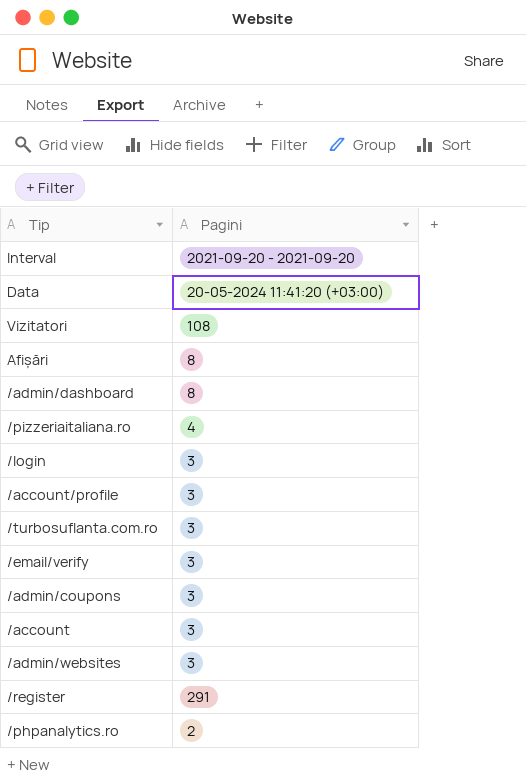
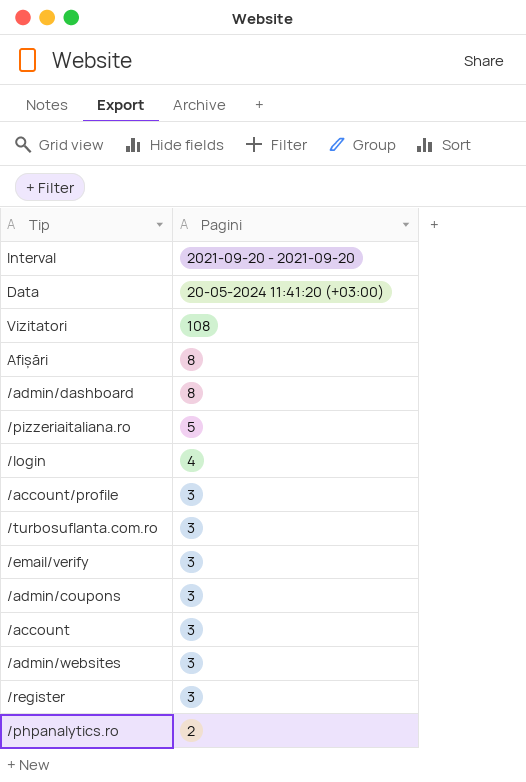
/pizzeriaitaliana.ro | Pagini: 4 -> 5
/login | Pagini: 3 -> 4
/register | Pagini: 291 -> 3

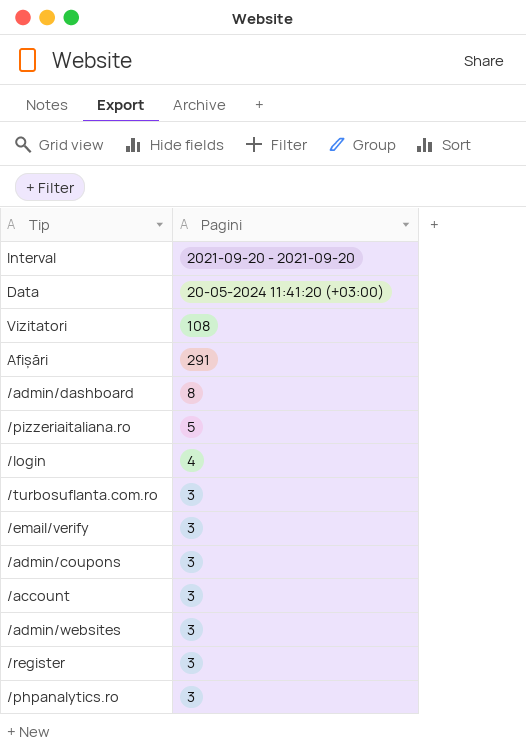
row /account/profile: 3 -> none
Afișări | Pagini: 8 -> 291
/phpanalytics.ro | Pagini: 2 -> 3

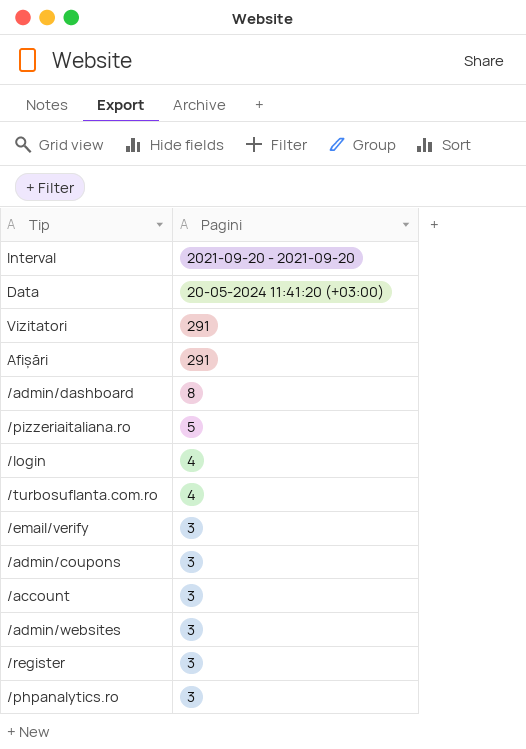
Vizitatori | Pagini: 108 -> 291
/turbosuflanta.com.ro | Pagini: 3 -> 4

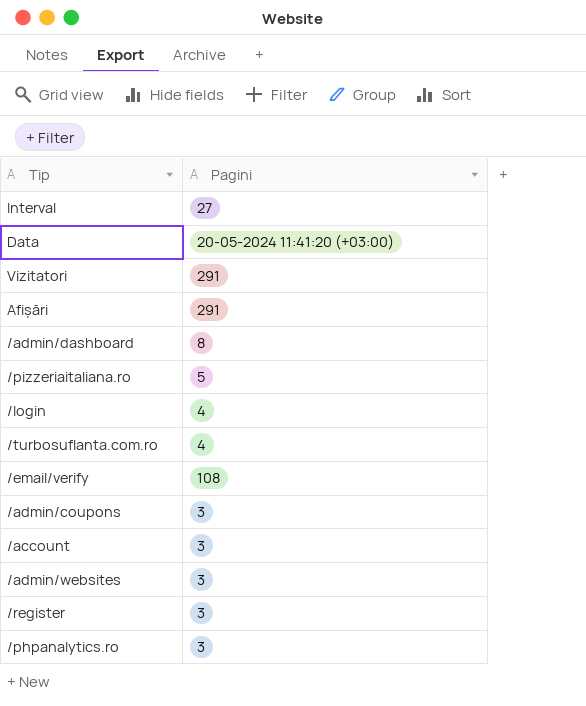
Interval | Pagini: 2021-09-20 - 2021-09-20 -> 27
/email/verify | Pagini: 3 -> 108

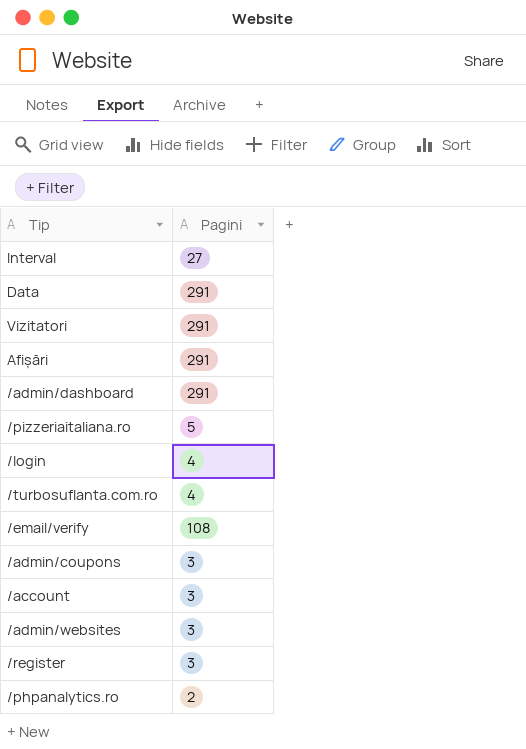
Data | Pagini: 20-05-2024 11:41:20 (+03:00) -> 291
/admin/dashboard | Pagini: 8 -> 291
/phpanalytics.ro | Pagini: 3 -> 2

